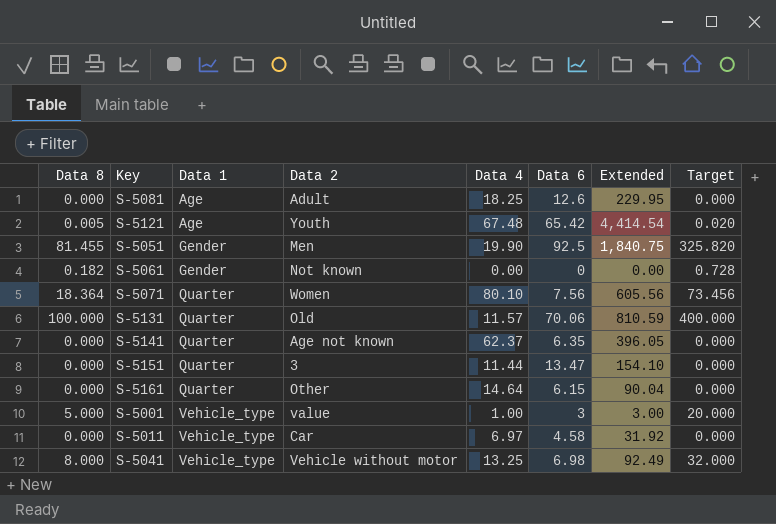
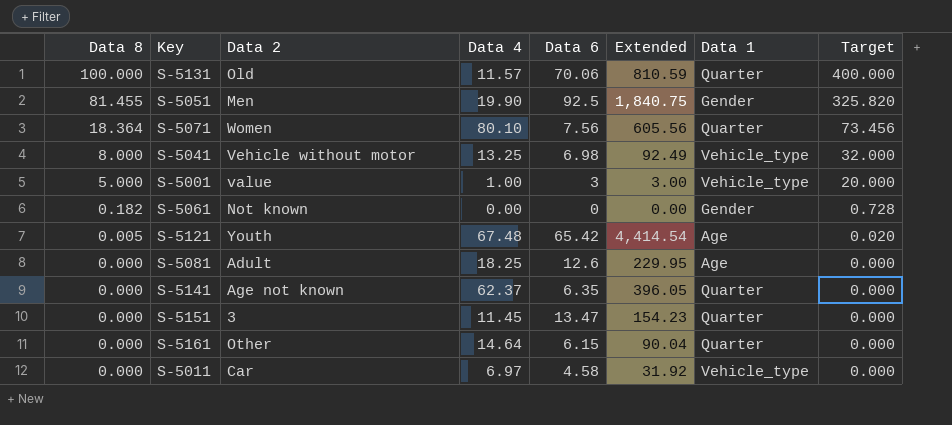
row order: Data 1 ascending -> Data 8 descending
column Data 1 | position: 3 -> 7
S-5151 | Data 4: 11.44 -> 11.45
S-5151 | Extended: 154.10 -> 154.23

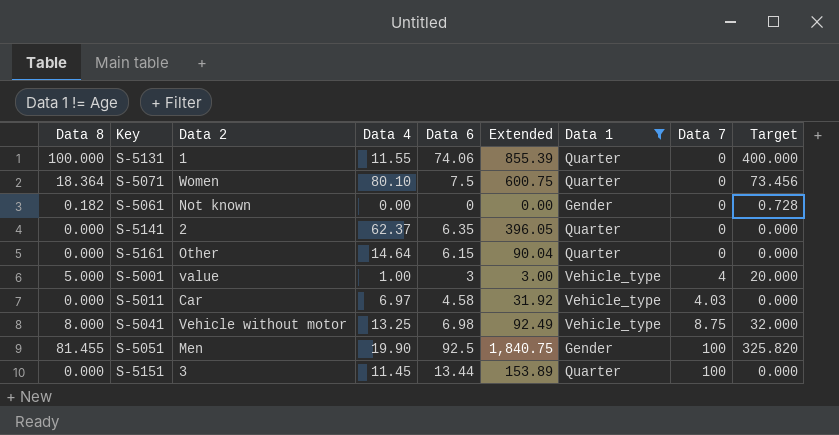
filter: none -> Data 1 != Age
row order: Data 8 descending -> Data 7 ascending
column Data 7 | position: none -> 8
S-5131 | Data 2: Old -> 1
S-5131 | Data 4: 11.57 -> 11.55
S-5131 | Data 6: 70.06 -> 74.06
S-5131 | Extended: 810.59 -> 855.39
S-5071 | Data 6: 7.56 -> 7.5
S-5071 | Extended: 605.56 -> 600.75
S-5141 | Data 2: Age not known -> 2
S-5151 | Data 6: 13.47 -> 13.44
S-5151 | Extended: 154.23 -> 153.89

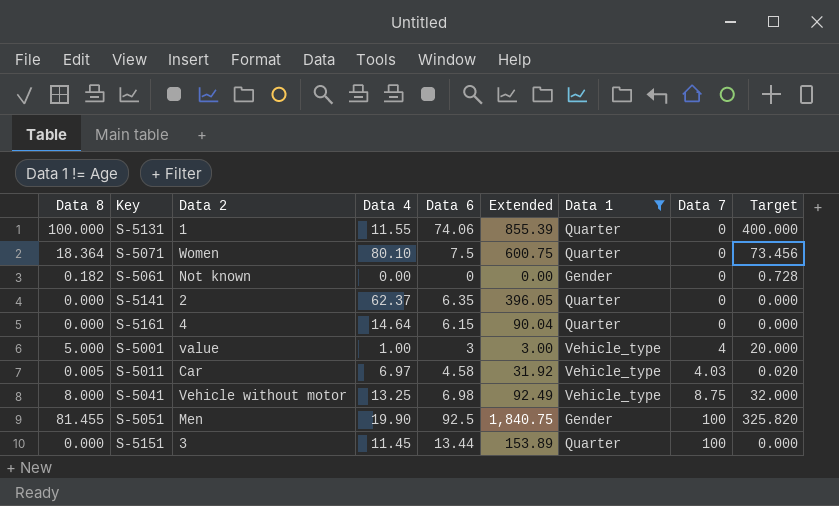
S-5161 | Data 2: Other -> 4
S-5011 | Data 8: 0.000 -> 0.005
S-5011 | Target: 0.000 -> 0.020

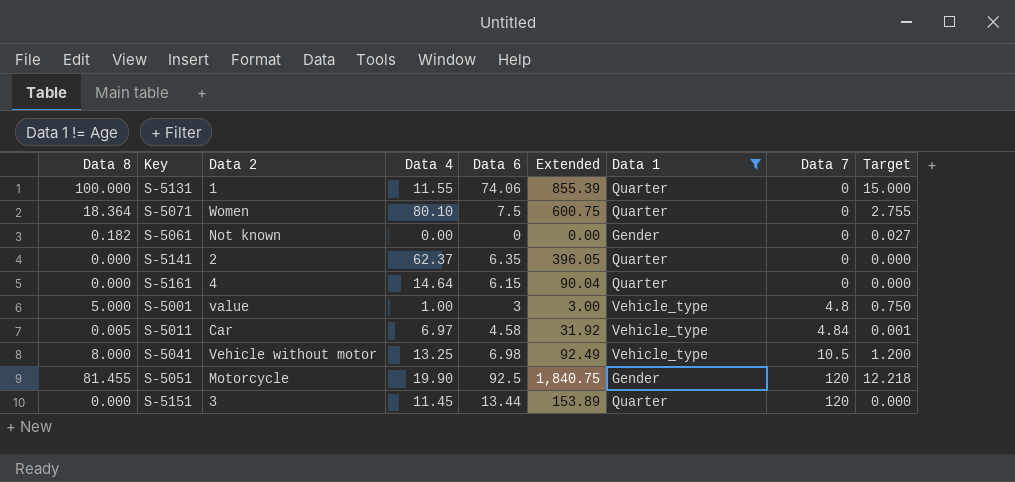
column Target | formula: [Data 8] * 4 -> [Data 8] * 0.15
S-5001 | Data 7: 4 -> 4.8
S-5011 | Data 7: 4.03 -> 4.84
S-5041 | Data 7: 8.75 -> 10.5
S-5051 | Data 2: Men -> Motorcycle
S-5051 | Data 7: 100 -> 120
S-5151 | Data 7: 100 -> 120

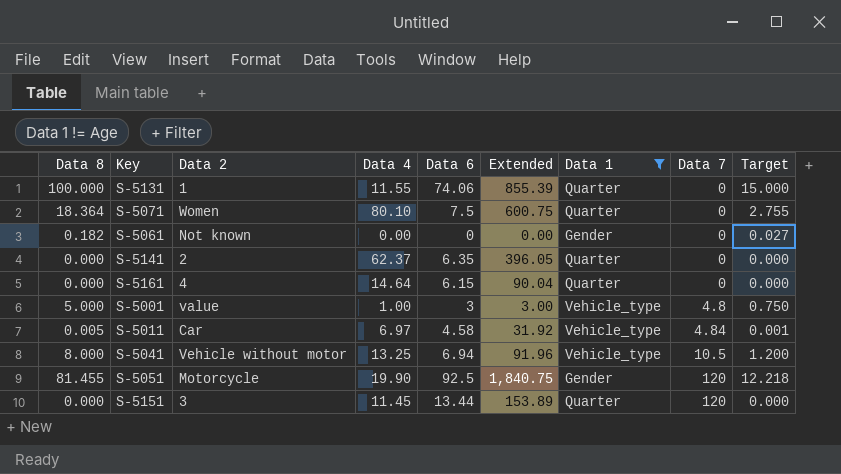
S-5041 | Data 6: 6.98 -> 6.94
S-5041 | Extended: 92.49 -> 91.96

